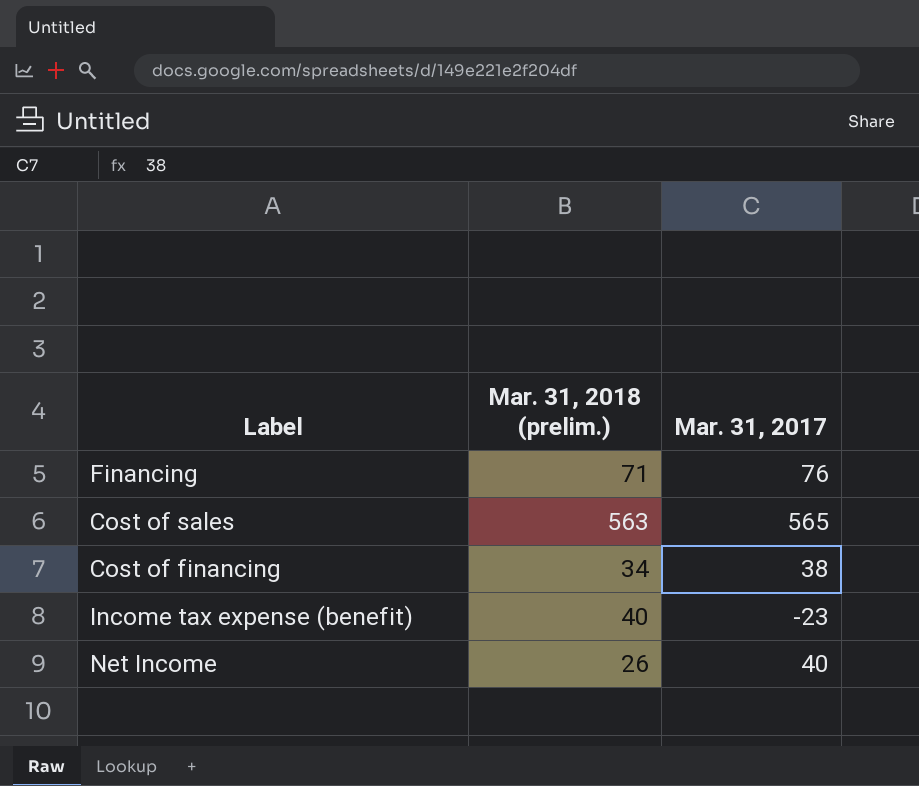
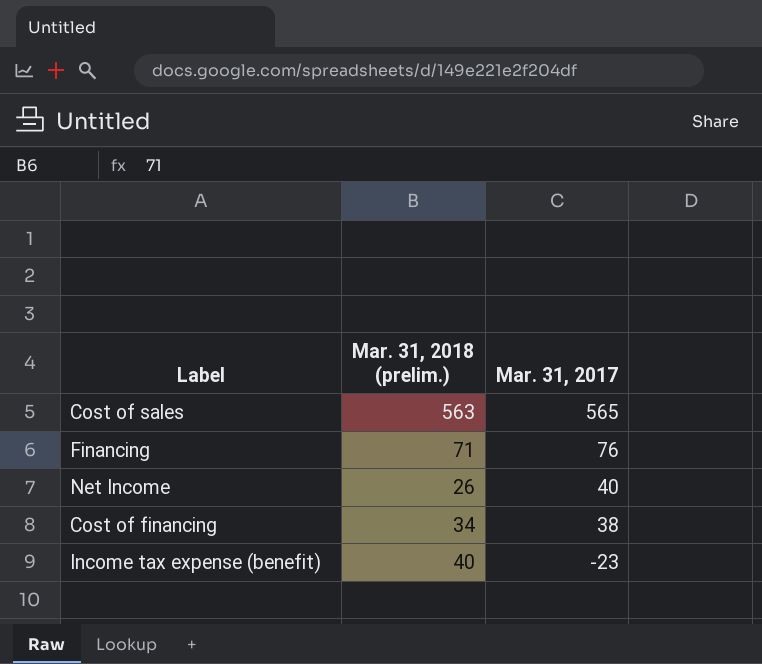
row order: none -> Mar. 31, 2017 descending

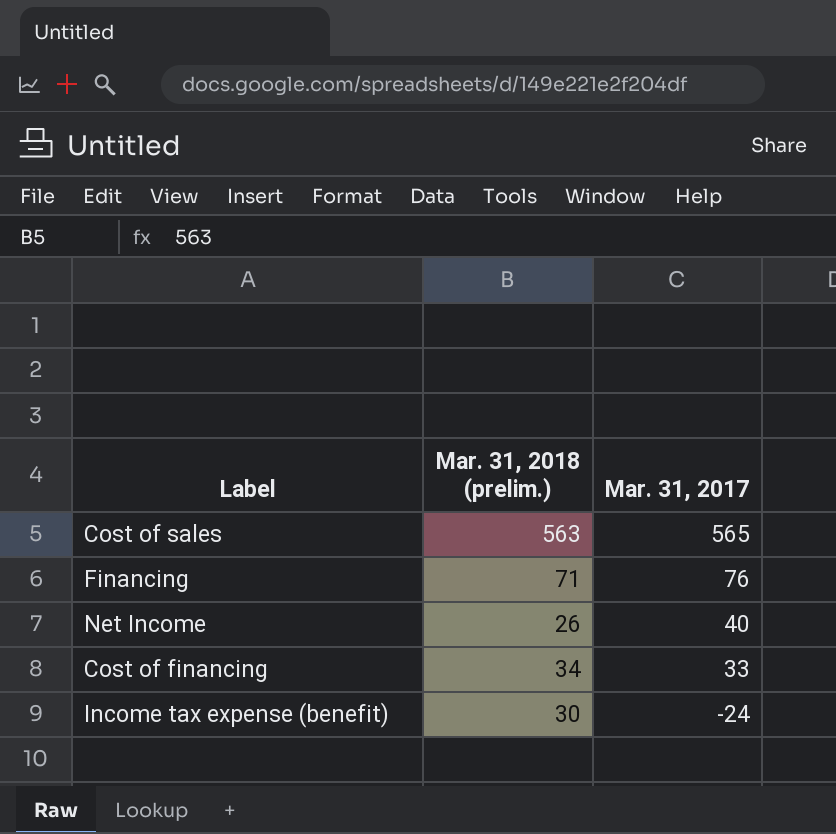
Cost of financing | Mar. 31, 2017: 38 -> 33
Income tax expense (benefit) | Mar. 31, 2018 (prelim.): 40 -> 30
Income tax expense (benefit) | Mar. 31, 2017: -23 -> -24

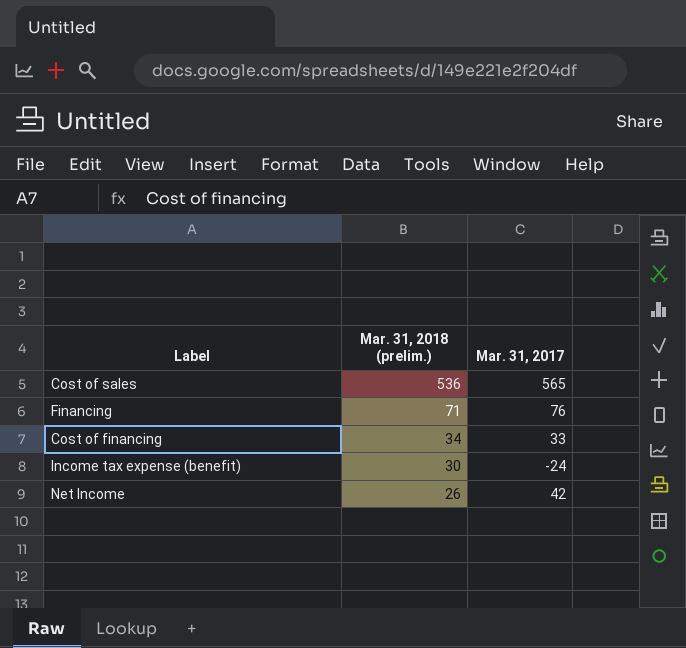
row order: Mar. 31, 2017 descending -> Mar. 31, 2018 (prelim.) descending
Cost of sales | Mar. 31, 2018 (prelim.): 563 -> 536
Net Income | Mar. 31, 2017: 40 -> 42

